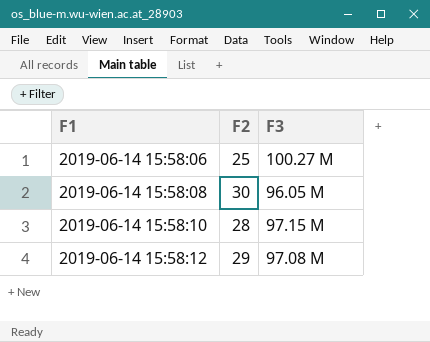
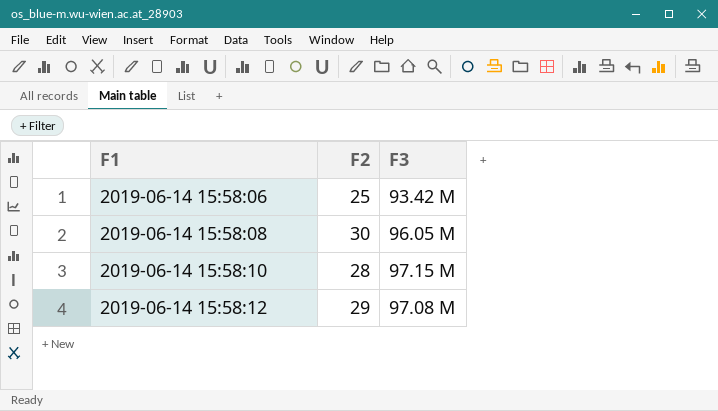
2019-06-14 15:58:06 | F3: 100.27 M -> 93.42 M

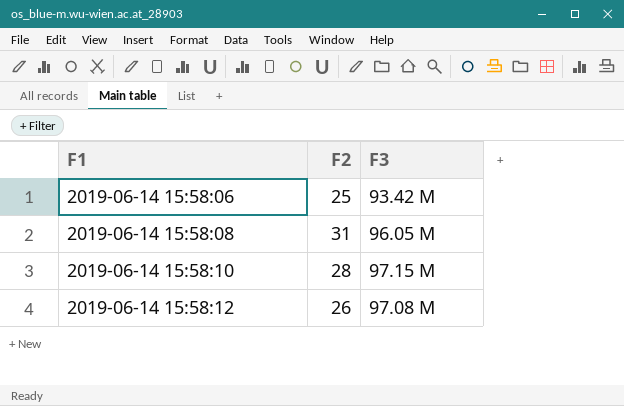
2019-06-14 15:58:08 | F2: 30 -> 31
2019-06-14 15:58:12 | F2: 29 -> 26

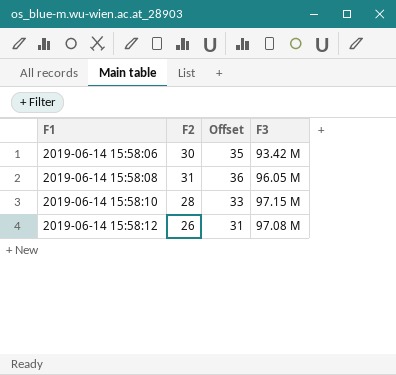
column Offset | formula: none -> [F2] + 5
2019-06-14 15:58:06 | F2: 25 -> 30

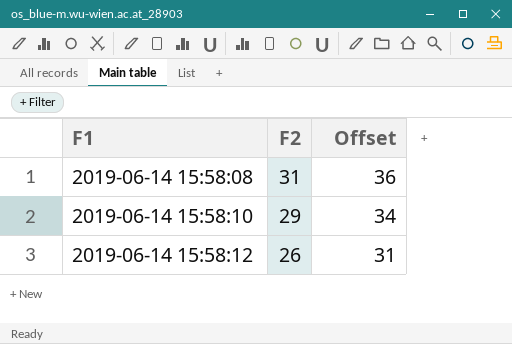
column F3 | position: 4 -> none
row 2019-06-14 15:58:06: 30 | 35 | 93.42 M -> none
2019-06-14 15:58:10 | F2: 28 -> 29
2019-06-14 15:58:10 | Offset: 33 -> 34

